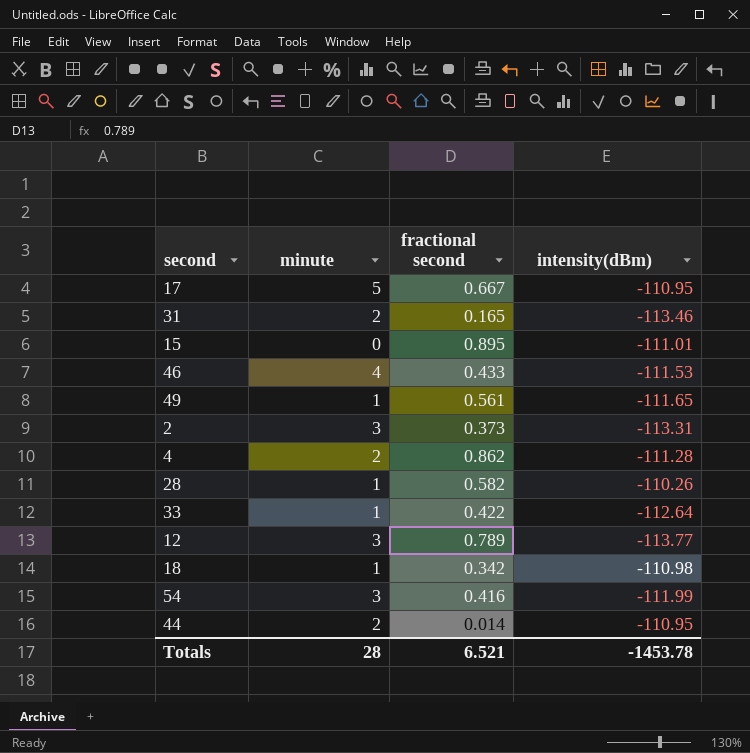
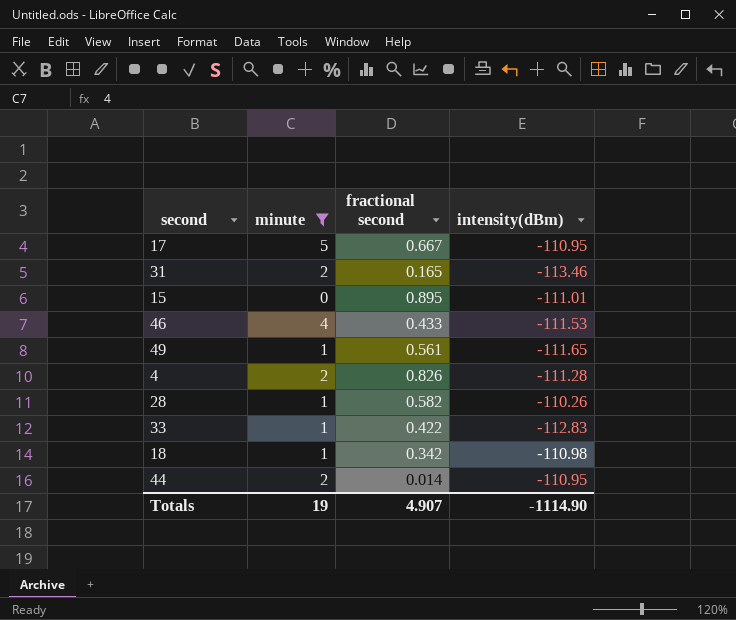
filter: none -> minute != 3
4 | fractional second: 0.862 -> 0.826
33 | intensity(dBm): -112.64 -> -112.83
Totals | minute: 28 -> 19
Totals | fractional second: 6.521 -> 4.907
Totals | intensity(dBm): -1453.78 -> -1114.90

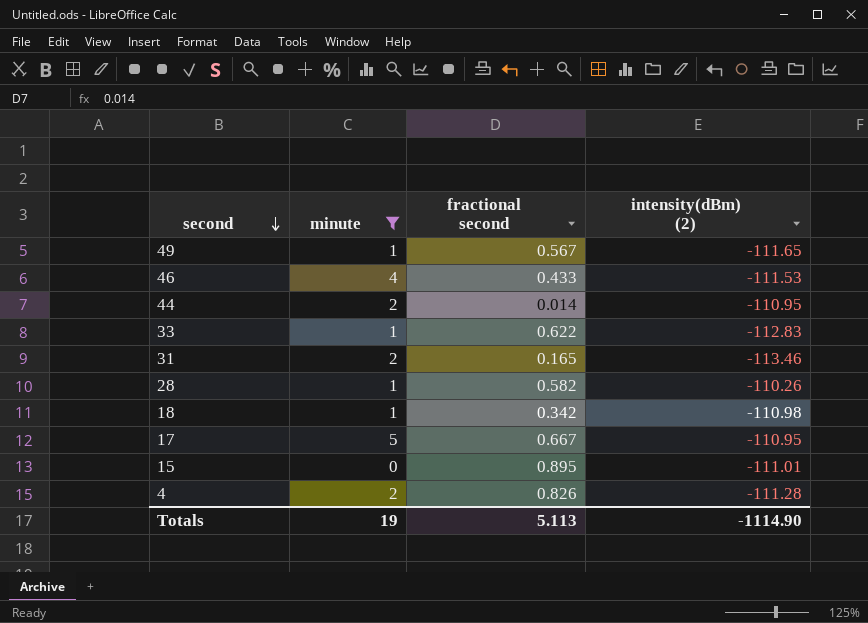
row order: none -> second descending
column name: intensity(dBm) -> intensity(dBm) (2)
49 | fractional second: 0.561 -> 0.567
33 | fractional second: 0.422 -> 0.622
Totals | fractional second: 4.907 -> 5.113

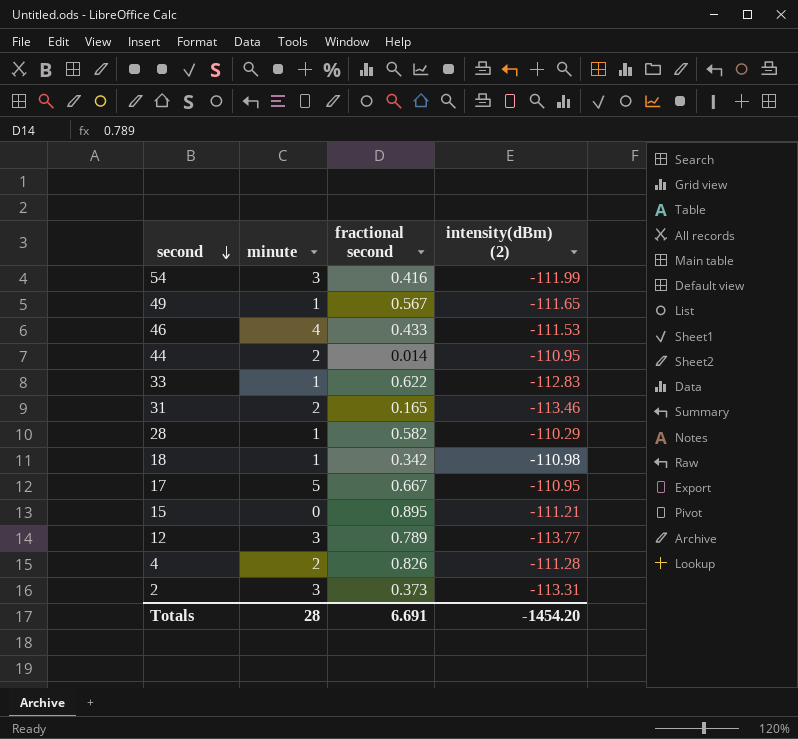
filter: minute != 3 -> none
28 | intensity(dBm) (2): -110.26 -> -110.29
15 | intensity(dBm) (2): -111.01 -> -111.21
Totals | minute: 19 -> 28
Totals | fractional second: 5.113 -> 6.691
Totals | intensity(dBm) (2): -1114.90 -> -1454.20

